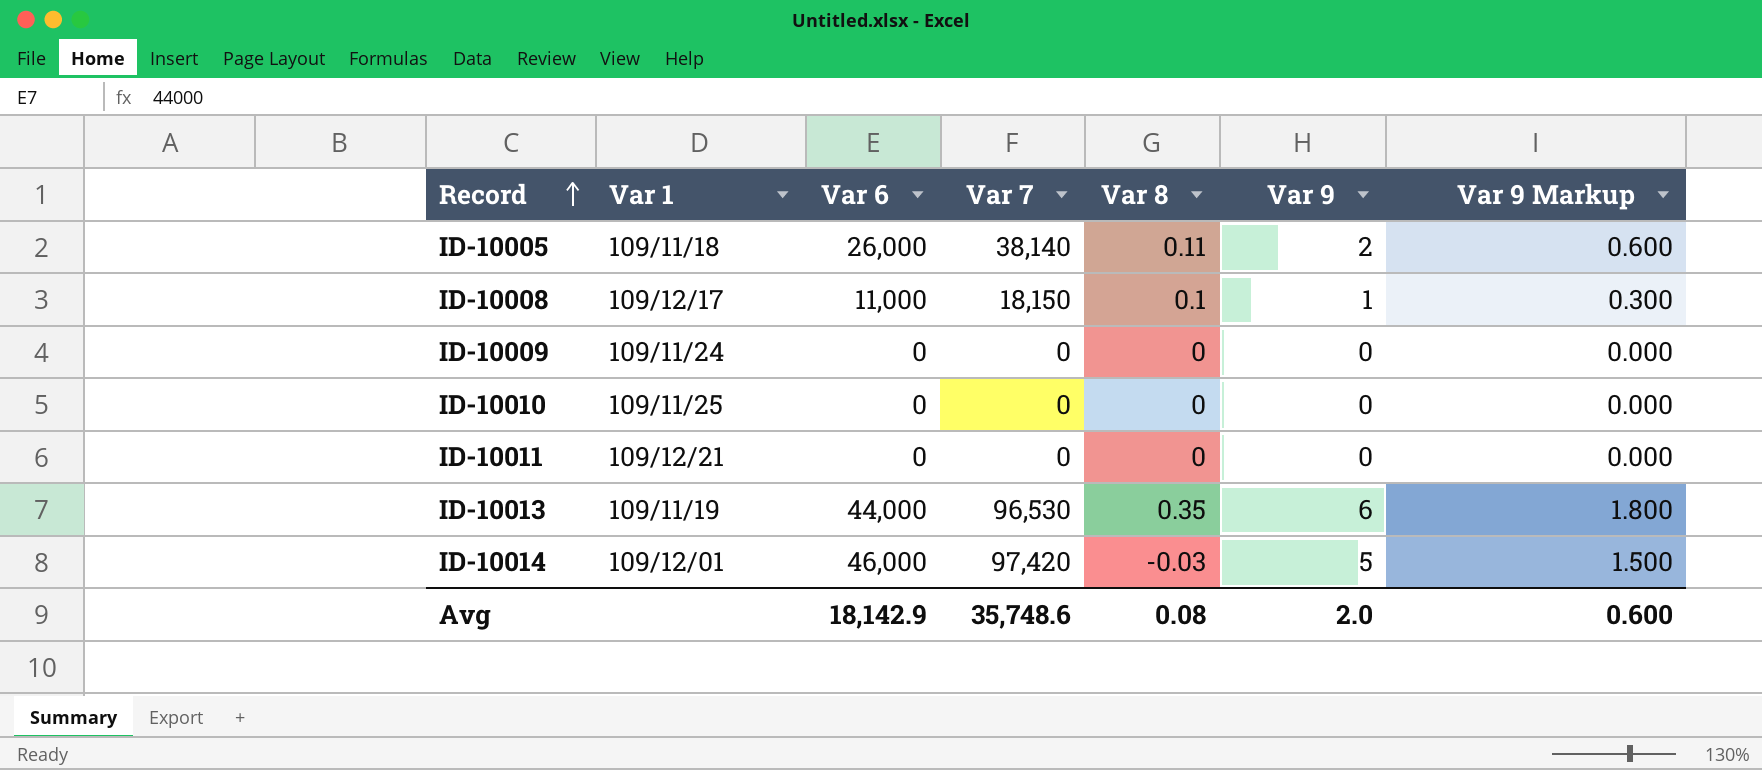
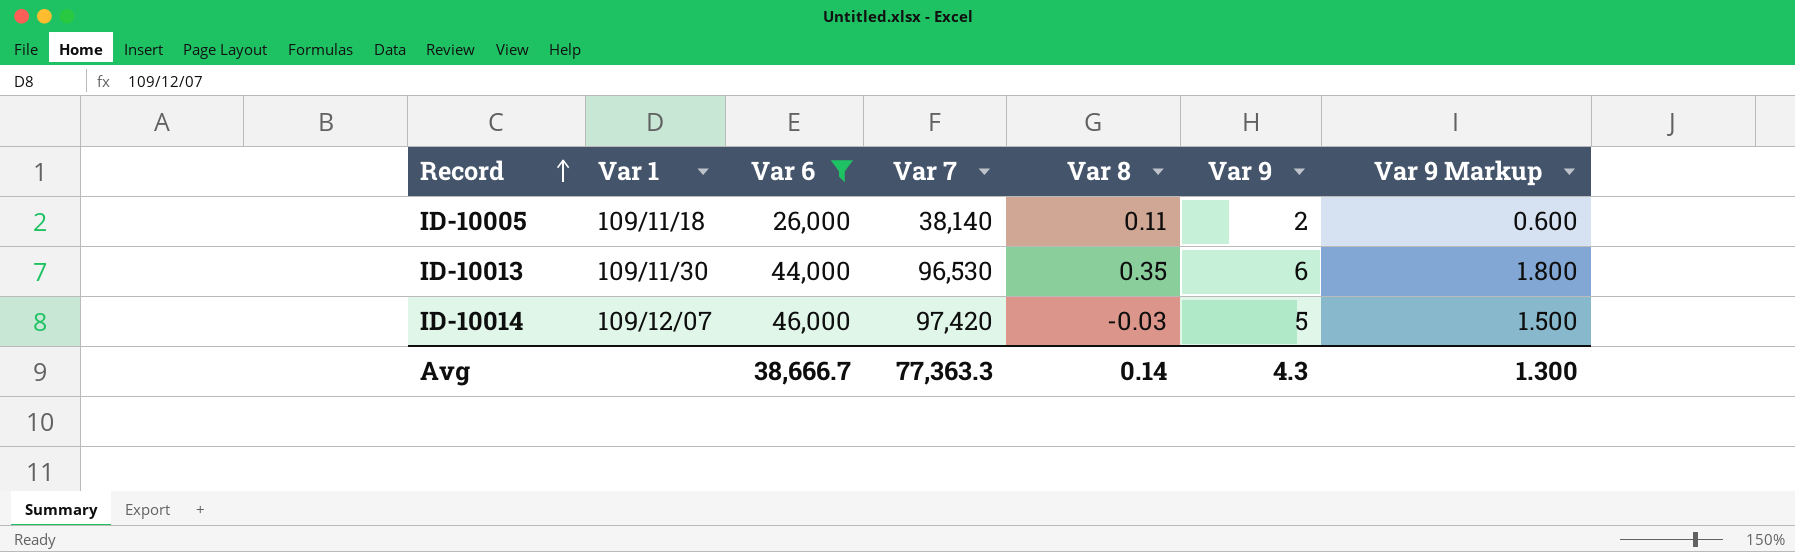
filter: none -> Var 6 >= 26,000
ID-10013 | Var 1: 109/11/19 -> 109/11/30
ID-10014 | Var 1: 109/12/01 -> 109/12/07
Avg | Var 6: 18,142.9 -> 38,666.7
Avg | Var 7: 35,748.6 -> 77,363.3
Avg | Var 8: 0.08 -> 0.14
Avg | Var 9: 2.0 -> 4.3
Avg | Var 9 Markup: 0.600 -> 1.300

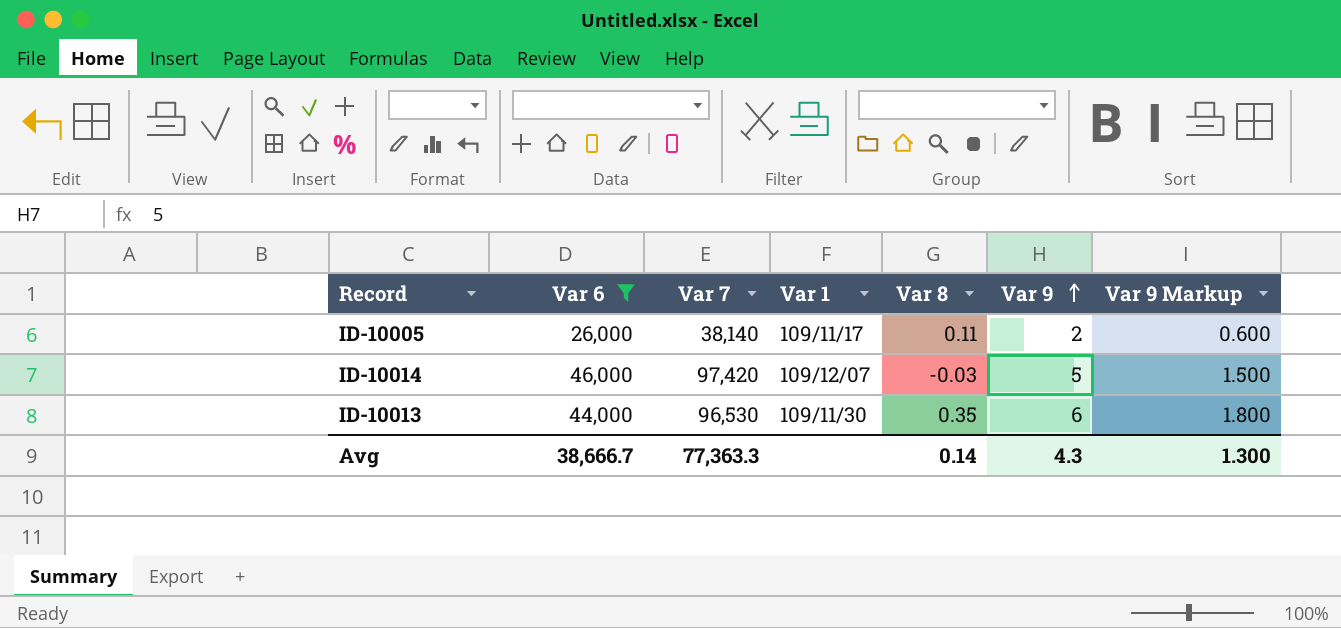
row order: Record ascending -> Var 9 ascending
column Var 1 | position: 2 -> 4
ID-10005 | Var 1: 109/11/18 -> 109/11/17

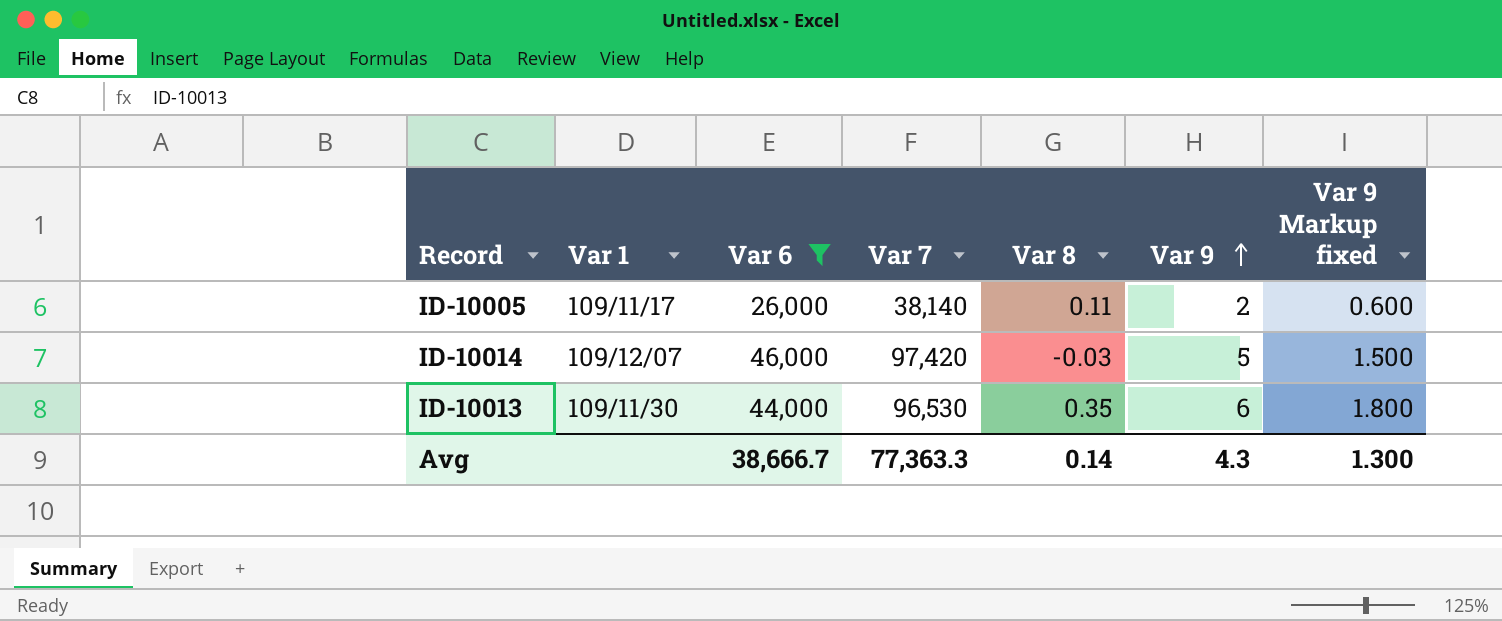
column Var 1 | position: 4 -> 2
column name: Var 9 Markup -> Var 9 Markup fixed

